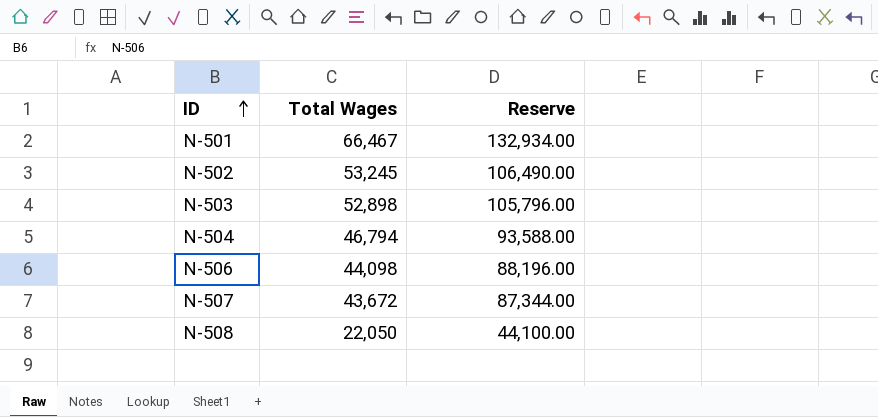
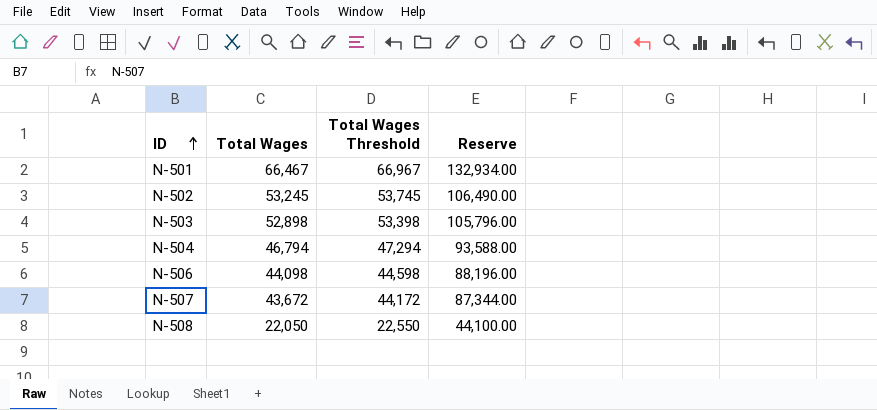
column Total Wages Threshold | formula: none -> [Total Wages] + 500

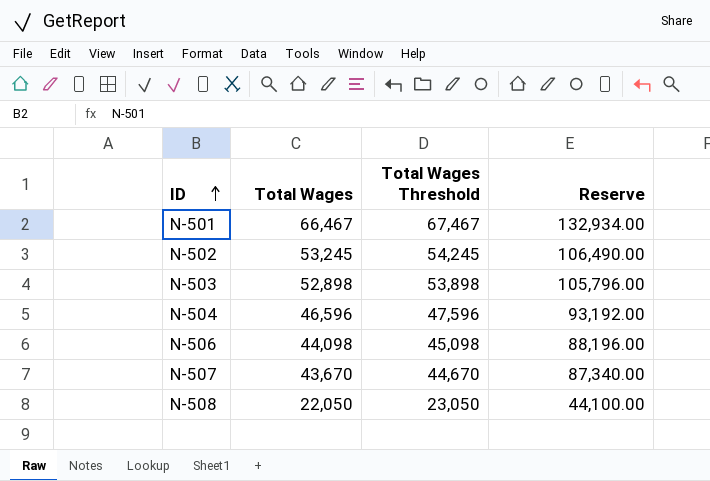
column Total Wages Threshold | formula: [Total Wages] + 500 -> [Total Wages] + 1000
N-504 | Total Wages: 46,794 -> 46,596
N-504 | Reserve: 93,588.00 -> 93,192.00
N-507 | Total Wages: 43,672 -> 43,670
N-507 | Reserve: 87,344.00 -> 87,340.00

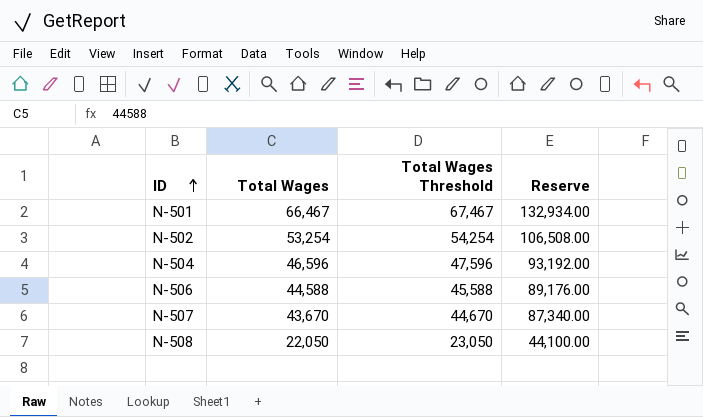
row N-503: 52,898 | 53,898 | 105,796.00 -> none
N-502 | Total Wages: 53,245 -> 53,254
N-502 | Total Wages Threshold: 54,245 -> 54,254
N-502 | Reserve: 106,490.00 -> 106,508.00
N-506 | Total Wages: 44,098 -> 44,588
N-506 | Total Wages Threshold: 45,098 -> 45,588
N-506 | Reserve: 88,196.00 -> 89,176.00

